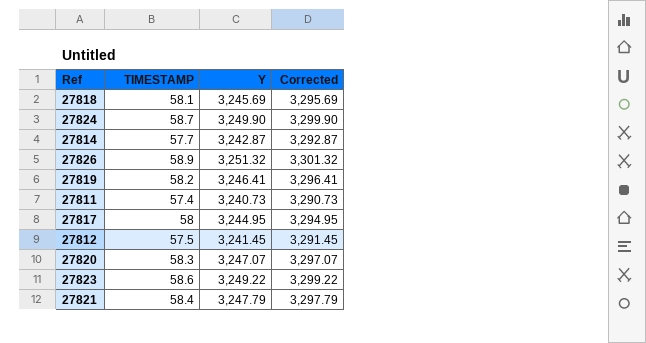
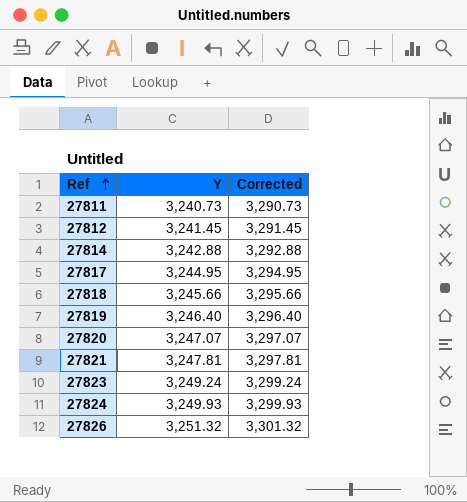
row order: none -> Ref ascending
column TIMESTAMP | position: 2 -> none
27814 | Y: 3,242.87 -> 3,242.88
27814 | Corrected: 3,292.87 -> 3,292.88
27818 | Y: 3,245.69 -> 3,245.66
27818 | Corrected: 3,295.69 -> 3,295.66
27819 | Y: 3,246.41 -> 3,246.40
27819 | Corrected: 3,296.41 -> 3,296.40
27821 | Y: 3,247.79 -> 3,247.81
27821 | Corrected: 3,297.79 -> 3,297.81
27823 | Y: 3,249.22 -> 3,249.24
27823 | Corrected: 3,299.22 -> 3,299.24
27824 | Y: 3,249.90 -> 3,249.93
27824 | Corrected: 3,299.90 -> 3,299.93

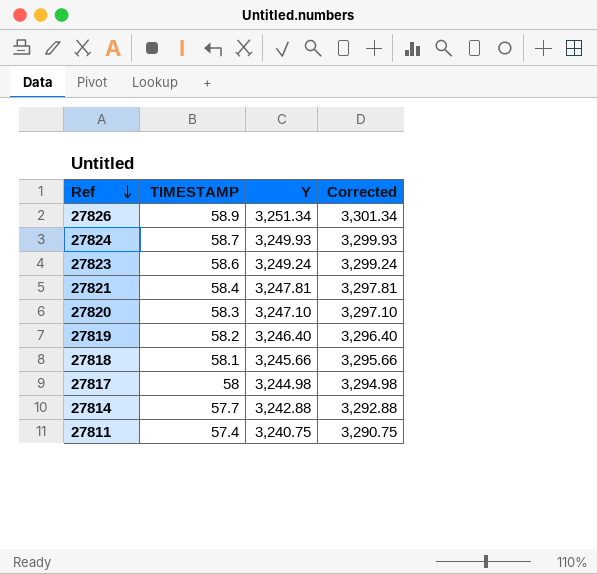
row order: Ref ascending -> Ref descending
column TIMESTAMP | position: none -> 2
row 27812: 3,241.45 | 3,291.45 -> none
27826 | Y: 3,251.32 -> 3,251.34
27826 | Corrected: 3,301.32 -> 3,301.34
27820 | Y: 3,247.07 -> 3,247.10
27820 | Corrected: 3,297.07 -> 3,297.10
27817 | Y: 3,244.95 -> 3,244.98
27817 | Corrected: 3,294.95 -> 3,294.98
27811 | Y: 3,240.73 -> 3,240.75
27811 | Corrected: 3,290.73 -> 3,290.75

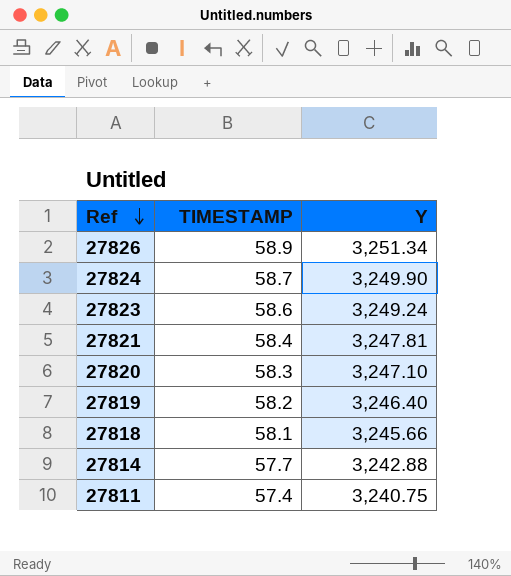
column Corrected | formula: [Y] + 50 -> none
row 27817: 58 | 3,244.98 | 3,294.98 -> none
27824 | Y: 3,249.93 -> 3,249.90

